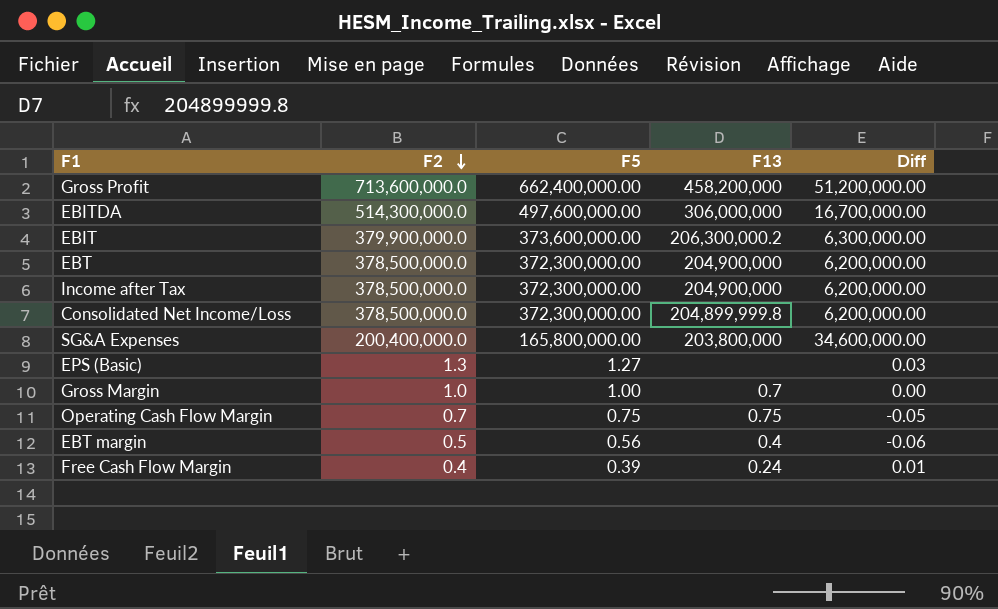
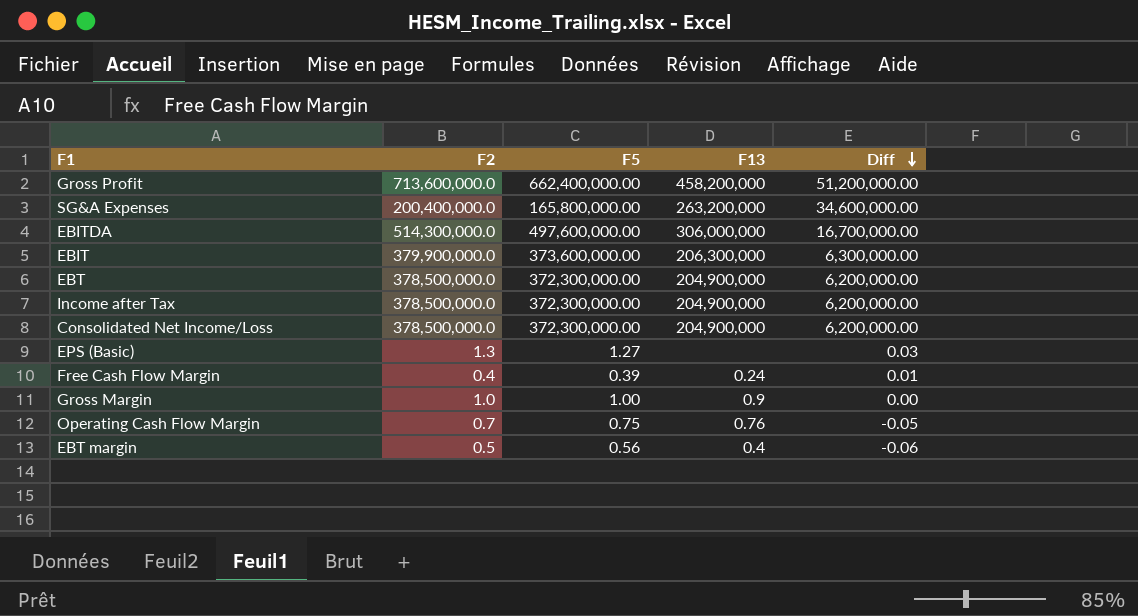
row order: F2 descending -> Diff descending
SG&A Expenses | F13: 203,800,000 -> 263,200,000
EBIT | F13: 206,300,000.2 -> 206,300,000
Consolidated Net Income/Loss | F13: 204,899,999.8 -> 204,900,000
Gross Margin | F13: 0.7 -> 0.9
Operating Cash Flow Margin | F13: 0.75 -> 0.76

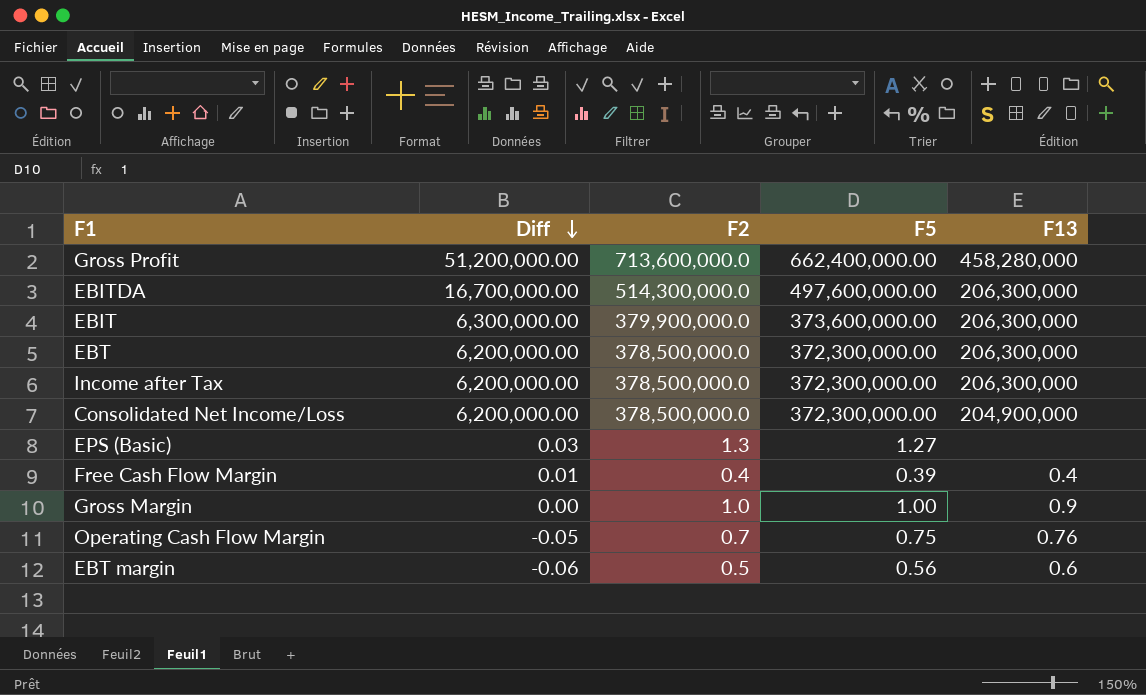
column Diff | position: 5 -> 2
row SG&A Expenses: 200,400,000.0 | 165,800,000.00 | 263,200,000 | 34,600,000.00 -> none
Gross Profit | F13: 458,200,000 -> 458,280,000
EBITDA | F13: 306,000,000 -> 206,300,000
EBT | F13: 204,900,000 -> 206,300,000
Income after Tax | F13: 204,900,000 -> 206,300,000
Free Cash Flow Margin | F13: 0.24 -> 0.4
EBT margin | F13: 0.4 -> 0.6

